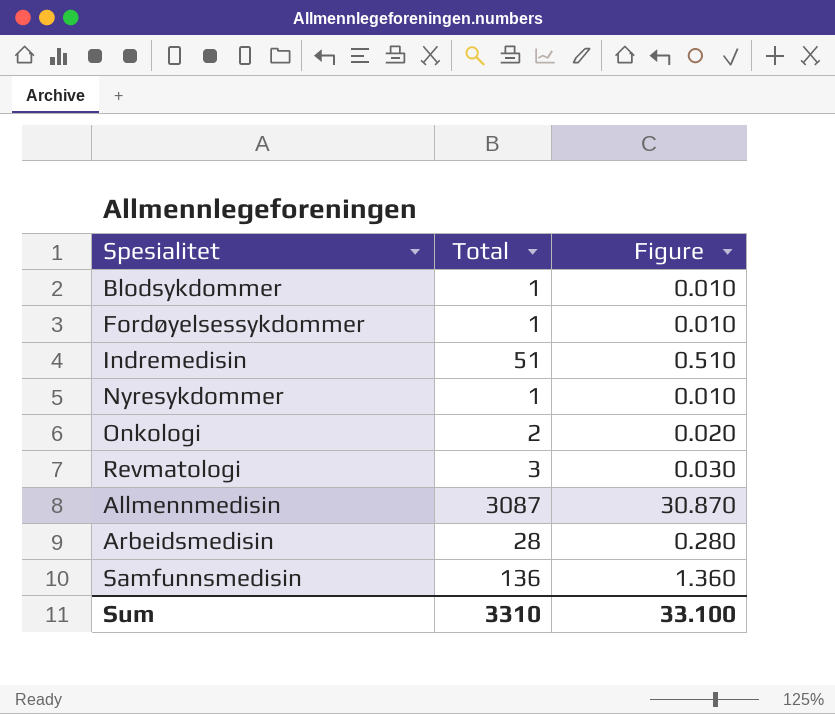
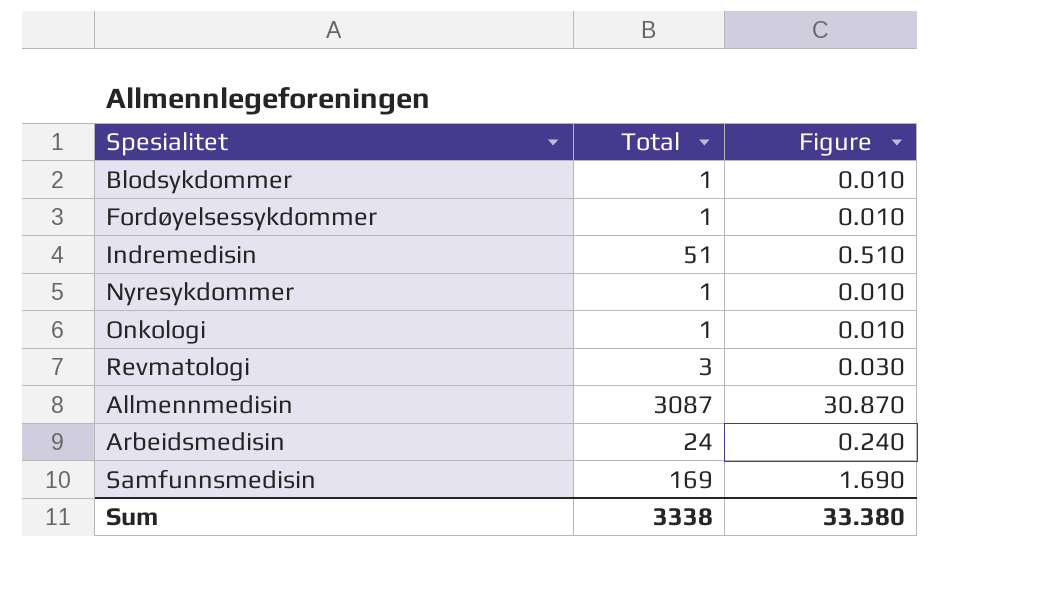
Onkologi | Total: 2 -> 1
Onkologi | Figure: 0.020 -> 0.010
Arbeidsmedisin | Total: 28 -> 24
Arbeidsmedisin | Figure: 0.280 -> 0.240
Samfunnsmedisin | Total: 136 -> 169
Samfunnsmedisin | Figure: 1.360 -> 1.690
Sum | Total: 3310 -> 3338
Sum | Figure: 33.100 -> 33.380

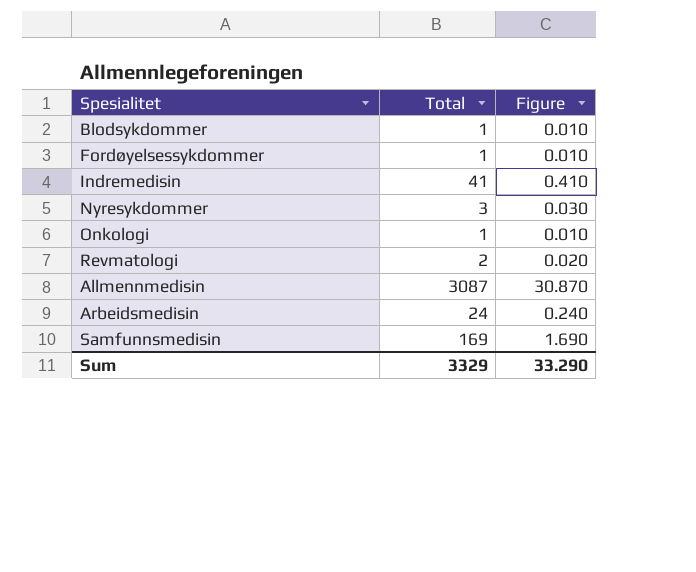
Indremedisin | Total: 51 -> 41
Indremedisin | Figure: 0.510 -> 0.410
Nyresykdommer | Total: 1 -> 3
Nyresykdommer | Figure: 0.010 -> 0.030
Revmatologi | Total: 3 -> 2
Revmatologi | Figure: 0.030 -> 0.020
Sum | Total: 3338 -> 3329
Sum | Figure: 33.380 -> 33.290

